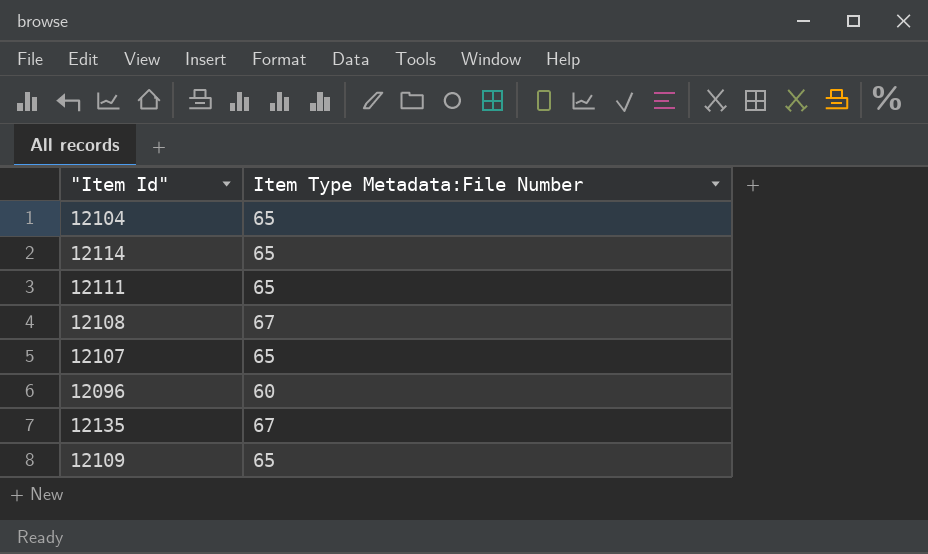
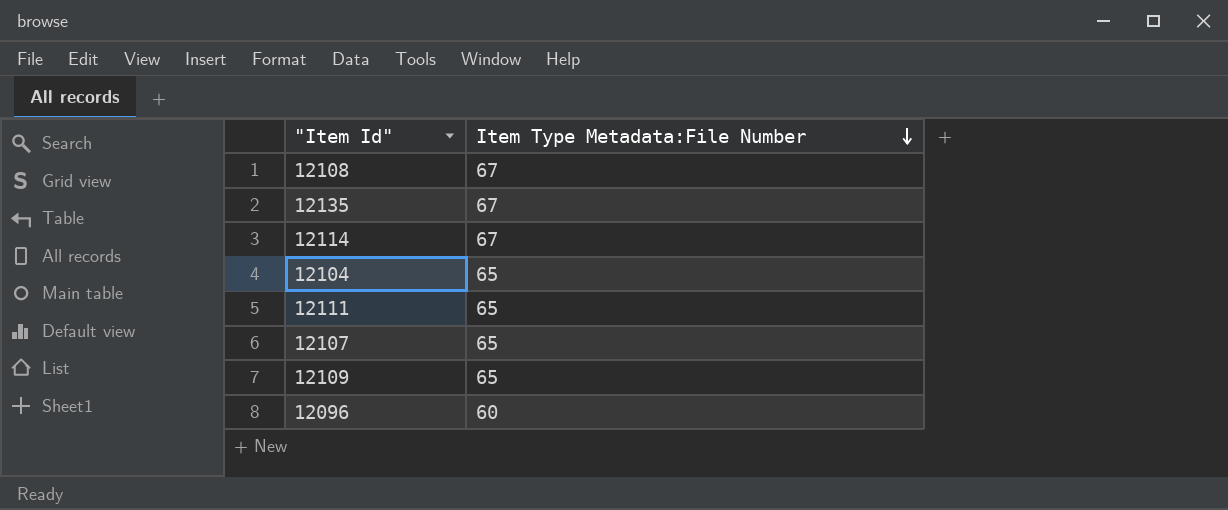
row order: none -> Item Type Metadata:File Number descending
12114 | Item Type Metadata:File Number: 65 -> 67

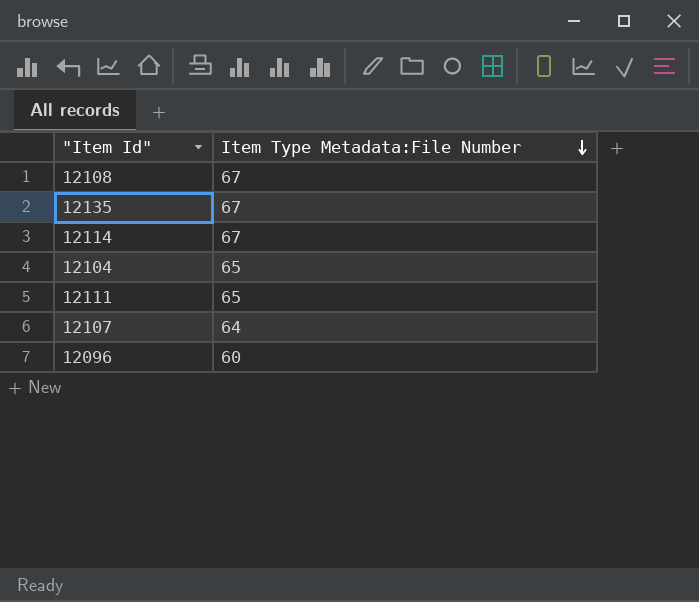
row 12109: 65 -> none
12107 | Item Type Metadata:File Number: 65 -> 64

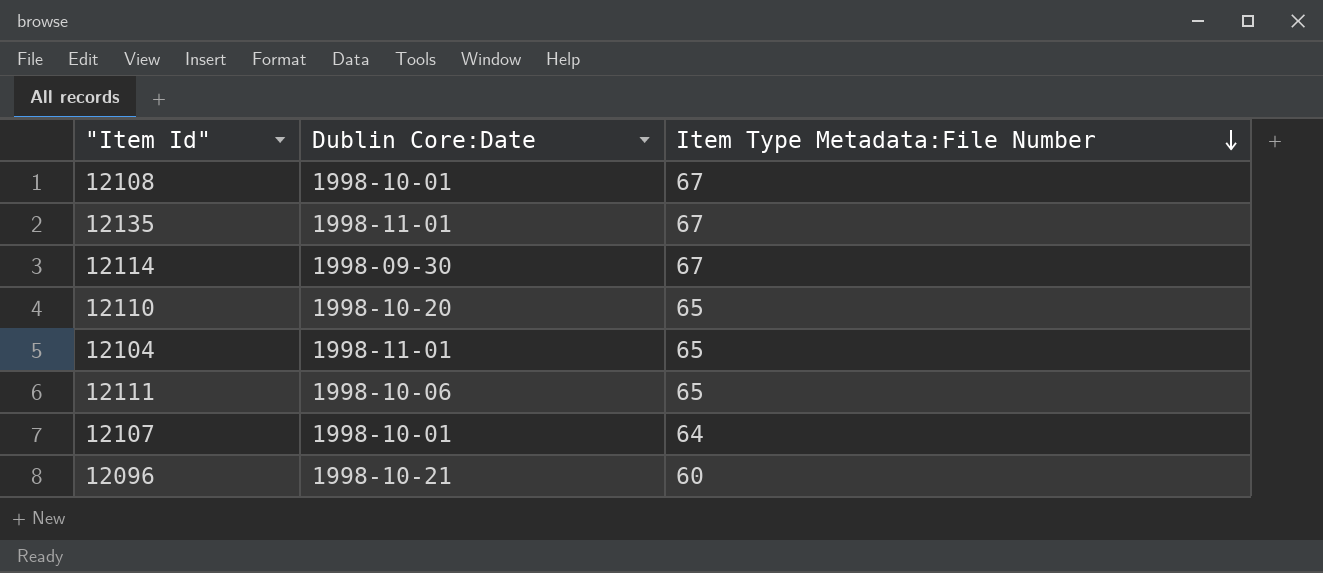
column Dublin Core:Date | position: none -> 2
row 12110: none -> 1998-10-20 | 65

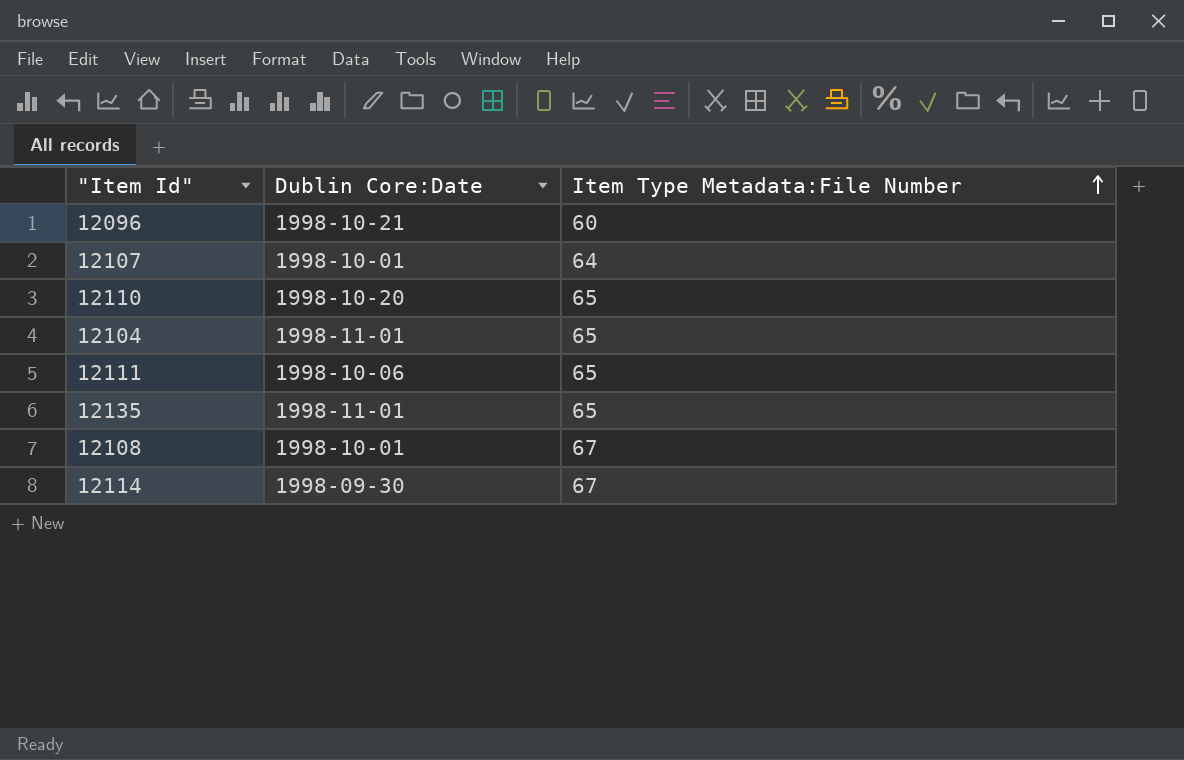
row order: Item Type Metadata:File Number descending -> Item Type Metadata:File Number ascending
12135 | Item Type Metadata:File Number: 67 -> 65

